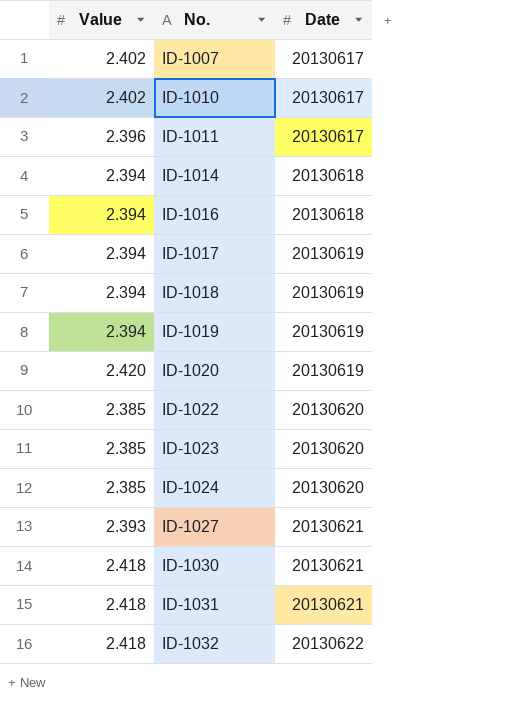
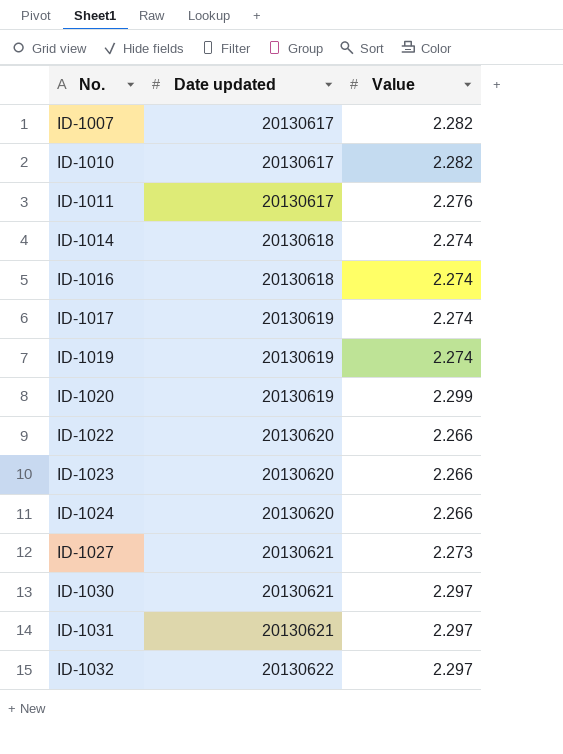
column name: Date -> Date updated
column Value | position: 1 -> 3
row ID-1018: 2.394 | 20130619 -> none
ID-1007 | Value: 2.402 -> 2.282
ID-1010 | Value: 2.402 -> 2.282
ID-1011 | Value: 2.396 -> 2.276
ID-1014 | Value: 2.394 -> 2.274
ID-1016 | Value: 2.394 -> 2.274
ID-1017 | Value: 2.394 -> 2.274
ID-1019 | Value: 2.394 -> 2.274
ID-1020 | Value: 2.420 -> 2.299
ID-1022 | Value: 2.385 -> 2.266
ID-1023 | Value: 2.385 -> 2.266
ID-1024 | Value: 2.385 -> 2.266
ID-1027 | Value: 2.393 -> 2.273
ID-1030 | Value: 2.418 -> 2.297
ID-1031 | Value: 2.418 -> 2.297
ID-1032 | Value: 2.418 -> 2.297

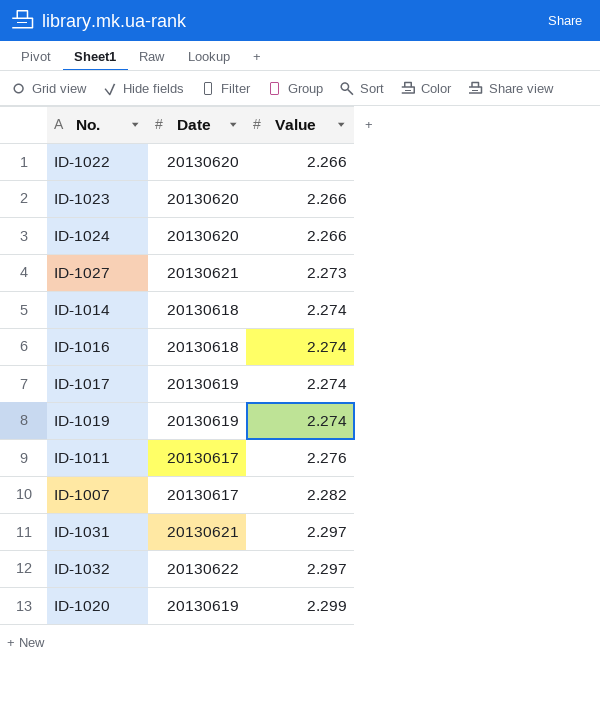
row order: No. ascending -> Value ascending
column name: Date updated -> Date
row ID-1010: 20130617 | 2.282 -> none
row ID-1030: 20130621 | 2.297 -> none

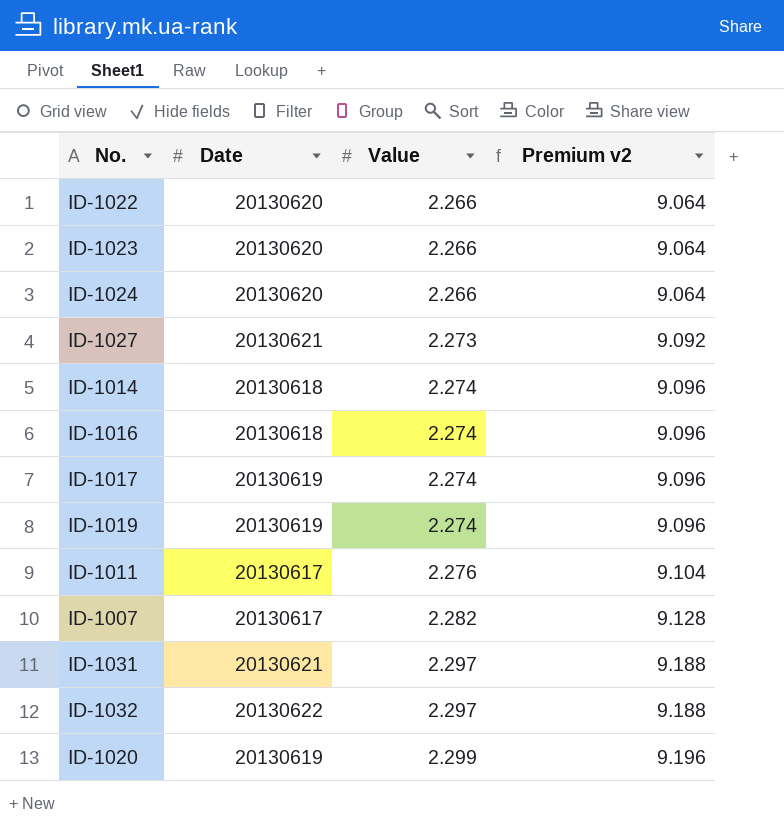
column Premium v2 | formula: none -> [Value] * 4

